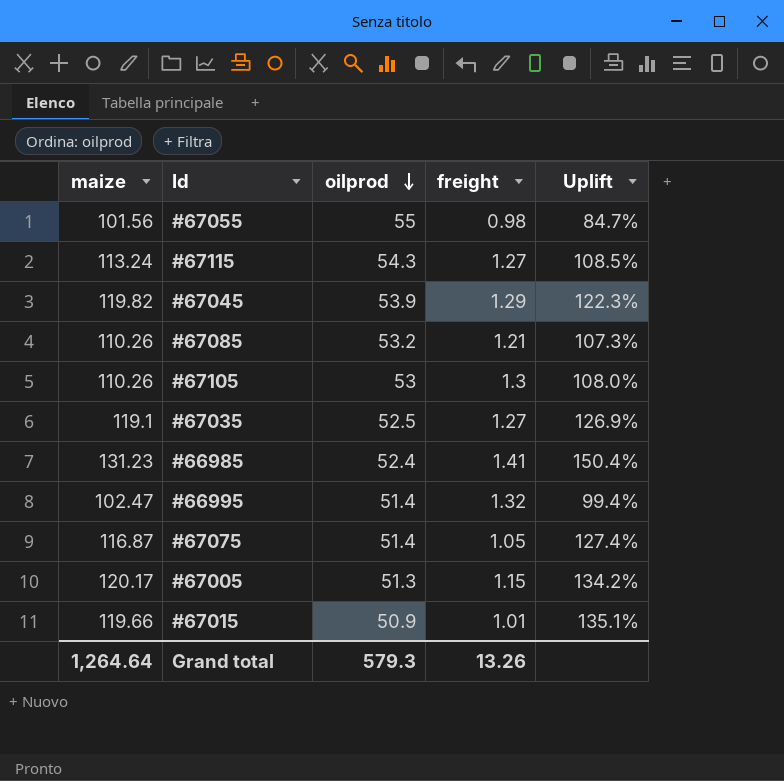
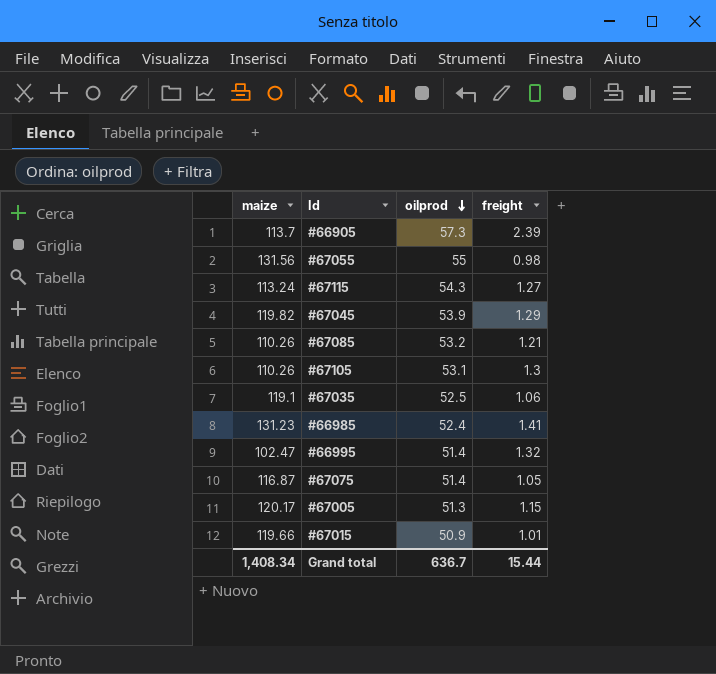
column Uplift | formula: ([maize] - [oilprod]) / [oilprod] -> none
row #66905: none -> 113.7 | 57.3 | 2.39
#67055 | maize: 101.56 -> 131.56
#67105 | oilprod: 53 -> 53.1
#67035 | freight: 1.27 -> 1.06
Grand total | maize: 1,264.64 -> 1,408.34
Grand total | oilprod: 579.3 -> 636.7
Grand total | freight: 13.26 -> 15.44

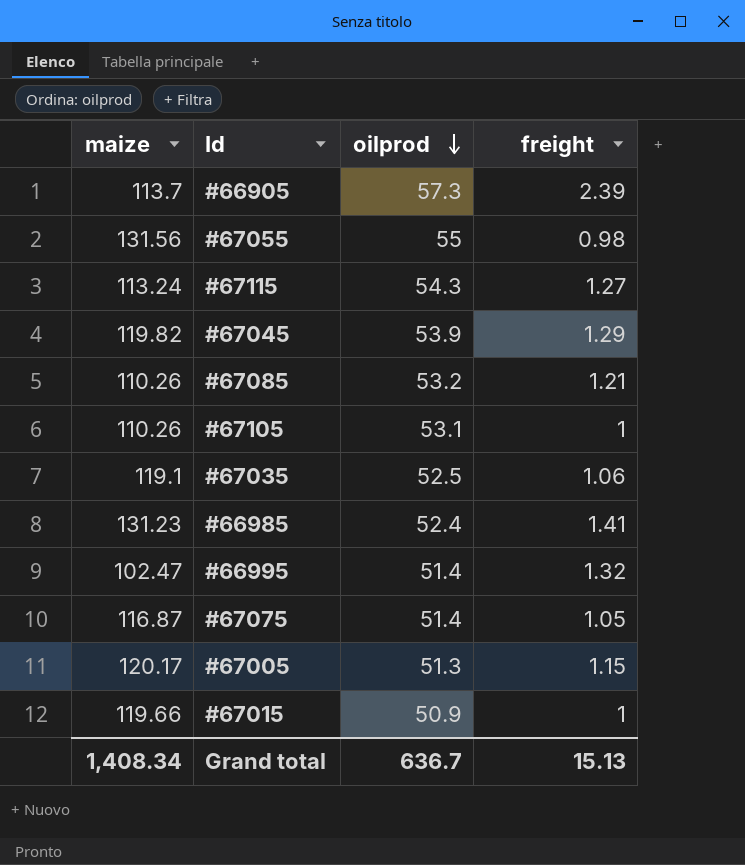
#67105 | freight: 1.3 -> 1
#67015 | freight: 1.01 -> 1
Grand total | freight: 15.44 -> 15.13

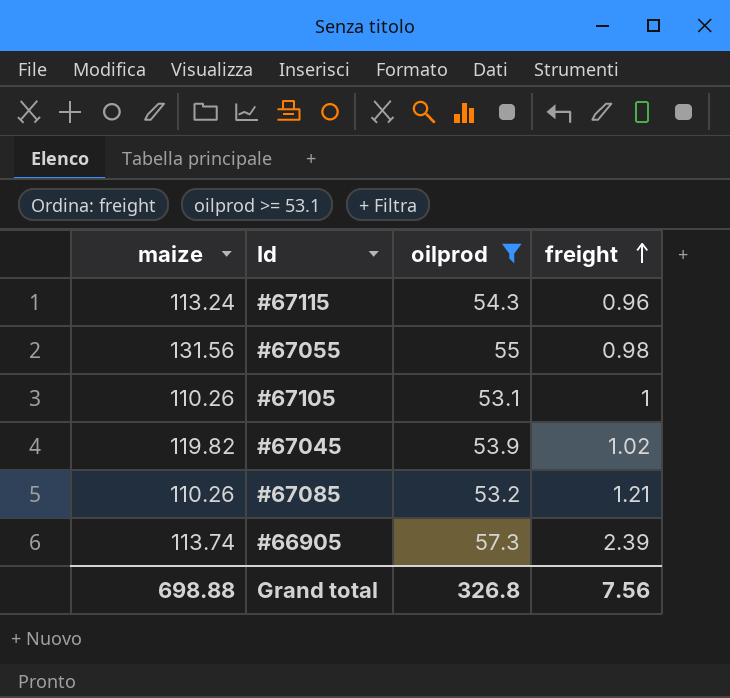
filter: none -> oilprod >= 53.1
row order: oilprod descending -> freight ascending
#67115 | freight: 1.27 -> 0.96
#67045 | freight: 1.29 -> 1.02
#66905 | maize: 113.7 -> 113.74
Grand total | maize: 1,408.34 -> 698.88
Grand total | oilprod: 636.7 -> 326.8
Grand total | freight: 15.13 -> 7.56

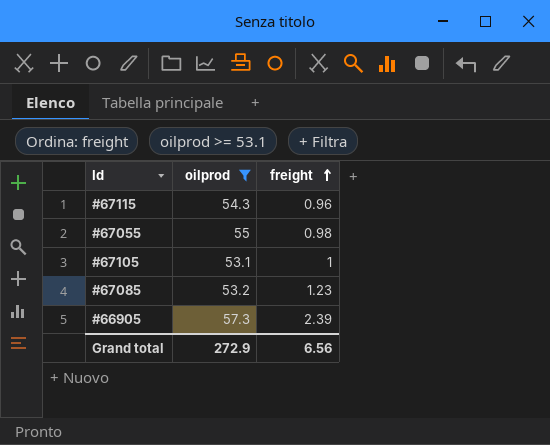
column maize | position: 1 -> none
row #67045: 119.82 | 53.9 | 1.02 -> none
#67085 | freight: 1.21 -> 1.23
Grand total | oilprod: 326.8 -> 272.9
Grand total | freight: 7.56 -> 6.56

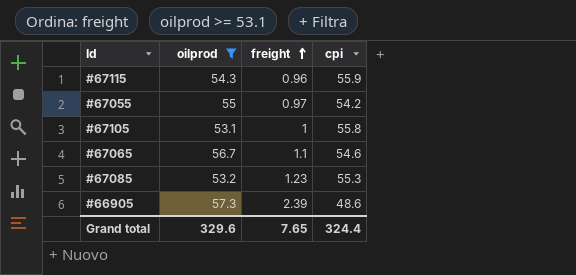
column cpi | position: none -> 4
#67055 | freight: 0.98 -> 0.97
row #67065: none -> 56.7 | 1.1 | 54.6
Grand total | oilprod: 272.9 -> 329.6
Grand total | freight: 6.56 -> 7.65

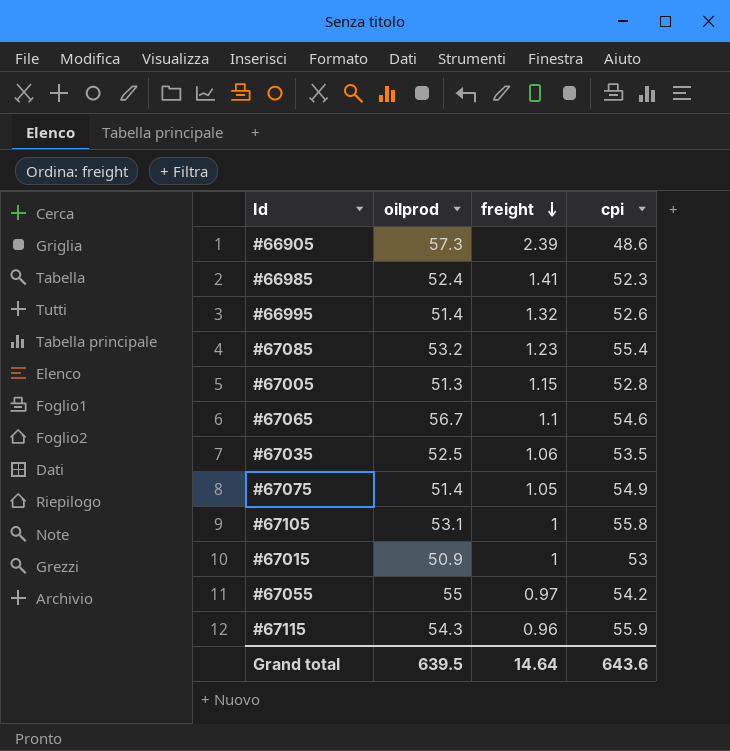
filter: oilprod >= 53.1 -> none
row order: freight ascending -> freight descending
#67085 | cpi: 55.3 -> 55.4
Grand total | oilprod: 329.6 -> 639.5
Grand total | freight: 7.65 -> 14.64
Grand total | cpi: 324.4 -> 643.6

